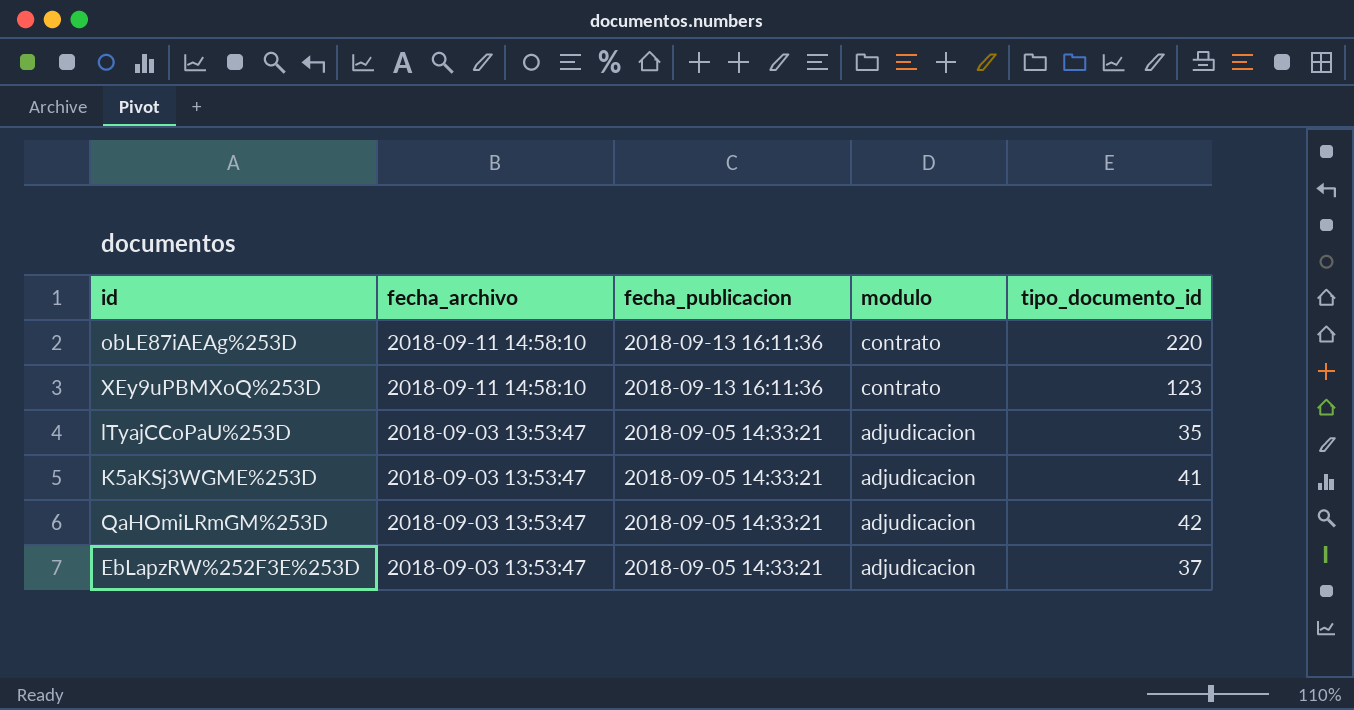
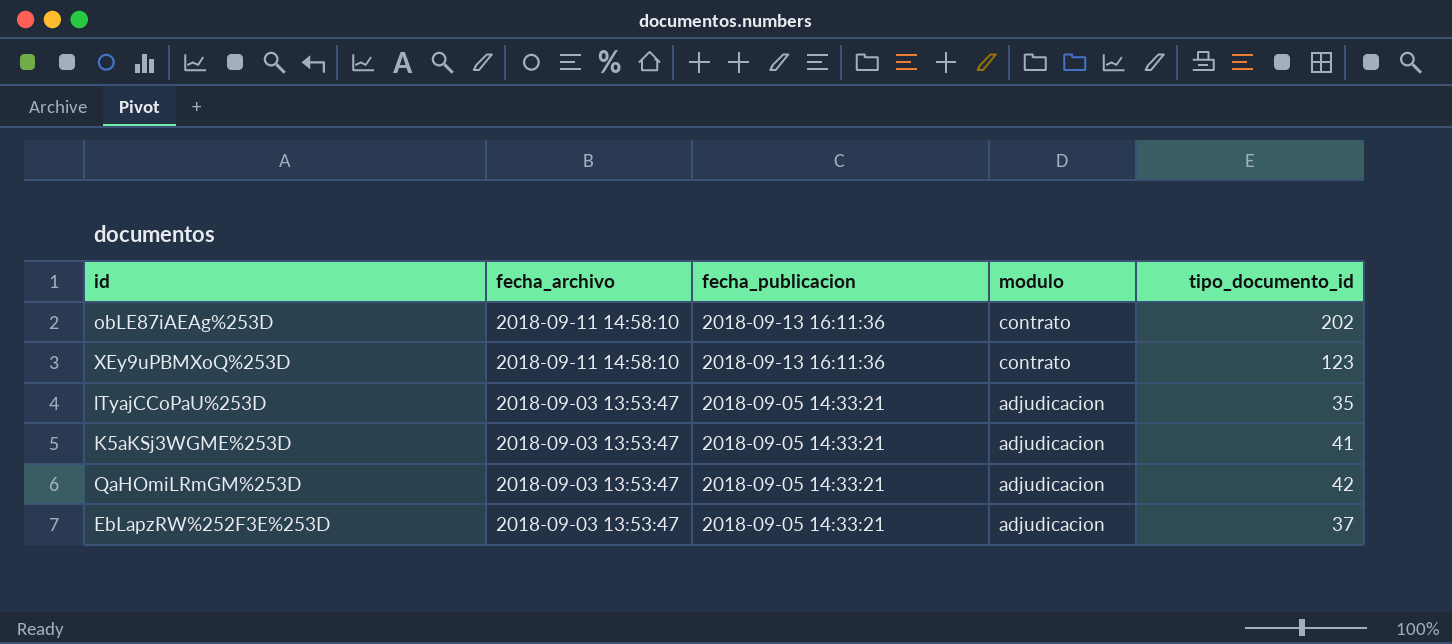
obLE87iAEAg%253D | tipo_documento_id: 220 -> 202

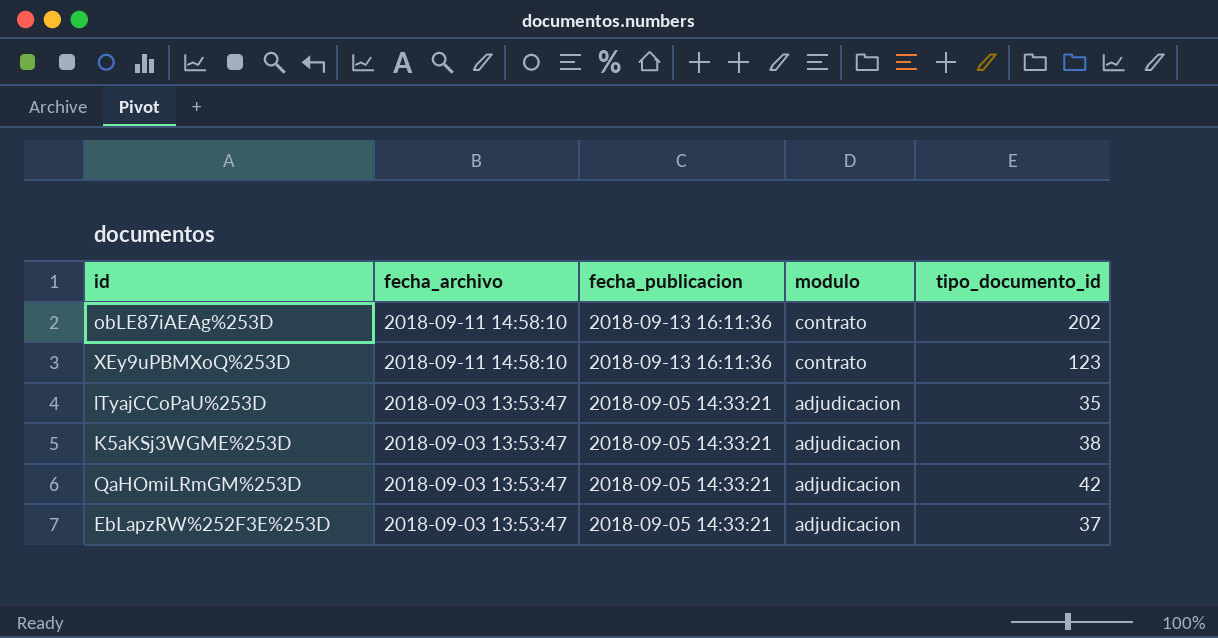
K5aKSj3WGME%253D | tipo_documento_id: 41 -> 38

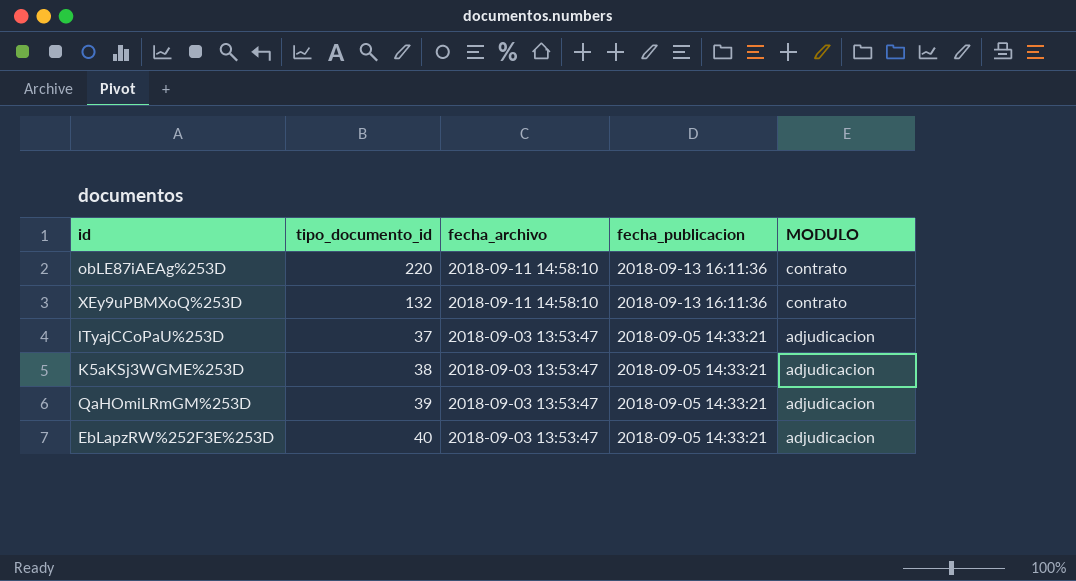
column tipo_documento_id | position: 5 -> 2
column name: modulo -> MODULO
obLE87iAEAg%253D | tipo_documento_id: 202 -> 220
XEy9uPBMXoQ%253D | tipo_documento_id: 123 -> 132
lTyajCCoPaU%253D | tipo_documento_id: 35 -> 37
QaHOmiLRmGM%253D | tipo_documento_id: 42 -> 39
EbLapzRW%252F3E%253D | tipo_documento_id: 37 -> 40

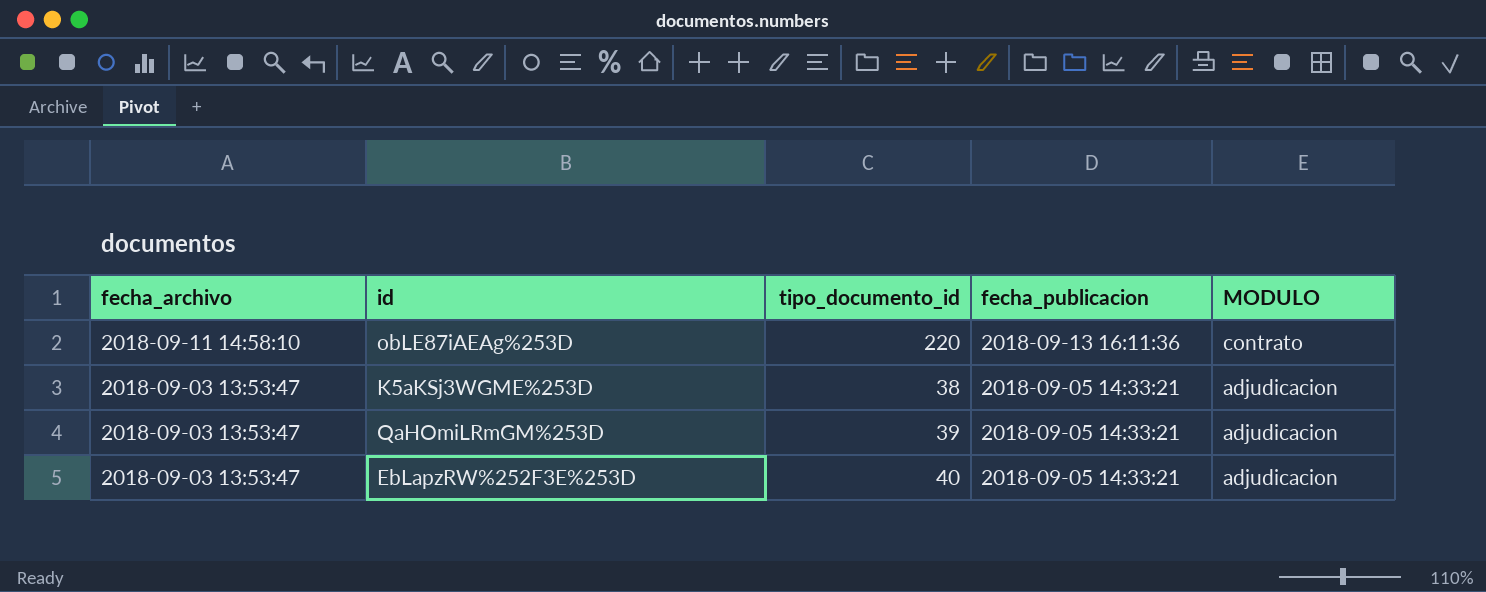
column fecha_archivo | position: 3 -> 1
row XEy9uPBMXoQ%253D: 132 | 2018-09-11 14:58:10 | 2018-09-13 16:11:36 | contrato -> none
row lTyajCCoPaU%253D: 37 | 2018-09-03 13:53:47 | 2018-09-05 14:33:21 | adjudicacion -> none

